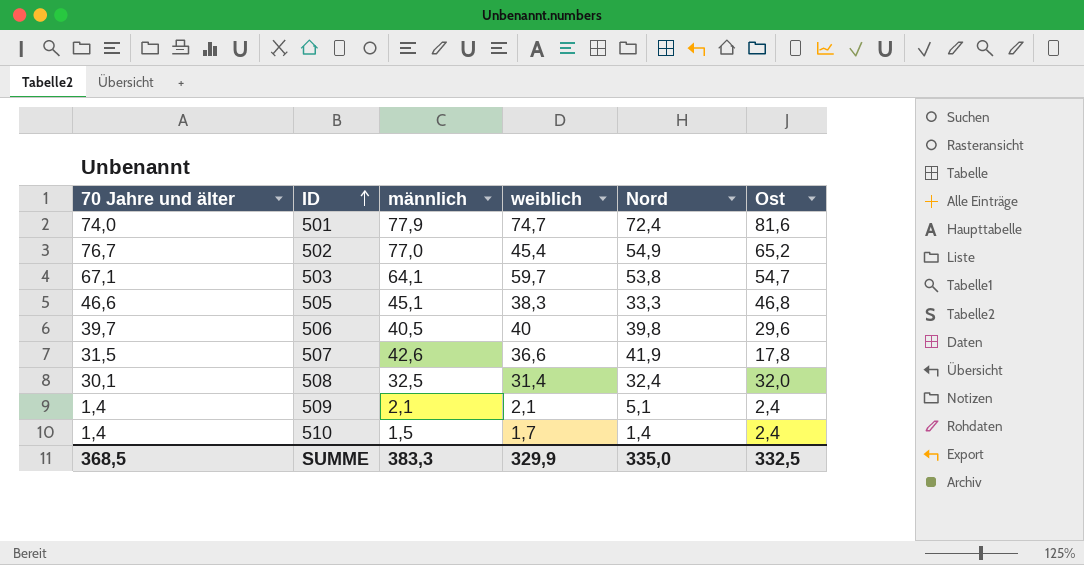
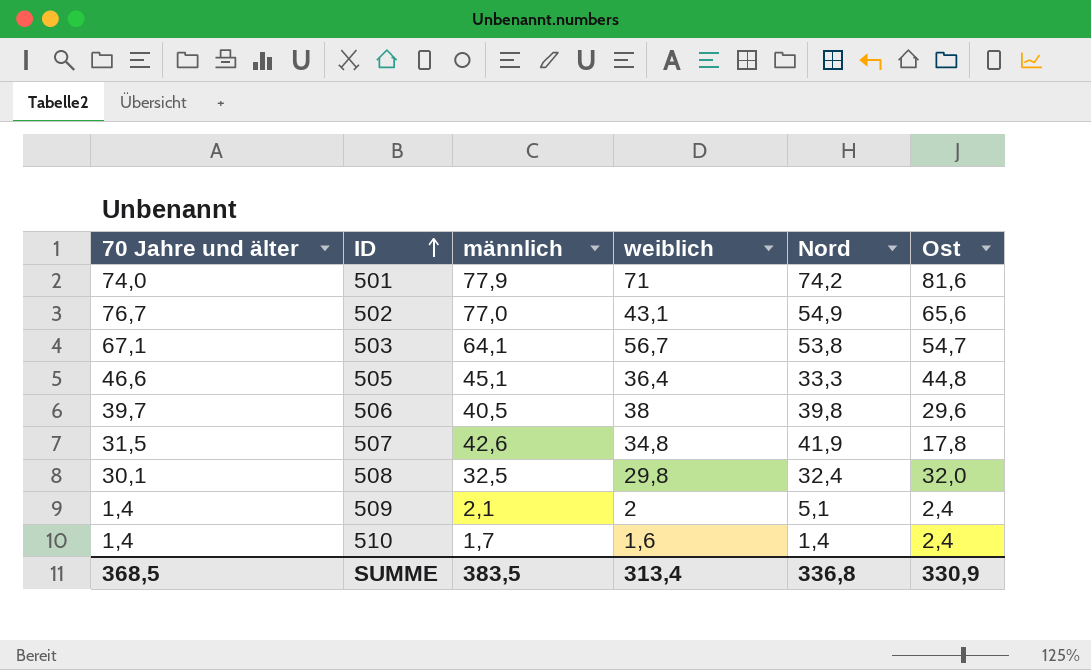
501 | weiblich: 74,7 -> 71
501 | Nord: 72,4 -> 74,2
502 | weiblich: 45,4 -> 43,1
502 | Ost: 65,2 -> 65,6
503 | weiblich: 59,7 -> 56,7
505 | weiblich: 38,3 -> 36,4
505 | Ost: 46,8 -> 44,8
506 | weiblich: 40 -> 38
507 | weiblich: 36,6 -> 34,8
508 | weiblich: 31,4 -> 29,8
509 | weiblich: 2,1 -> 2
510 | männlich: 1,5 -> 1,7
510 | weiblich: 1,7 -> 1,6
SUMME | männlich: 383,3 -> 383,5
SUMME | weiblich: 329,9 -> 313,4
SUMME | Nord: 335,0 -> 336,8
SUMME | Ost: 332,5 -> 330,9

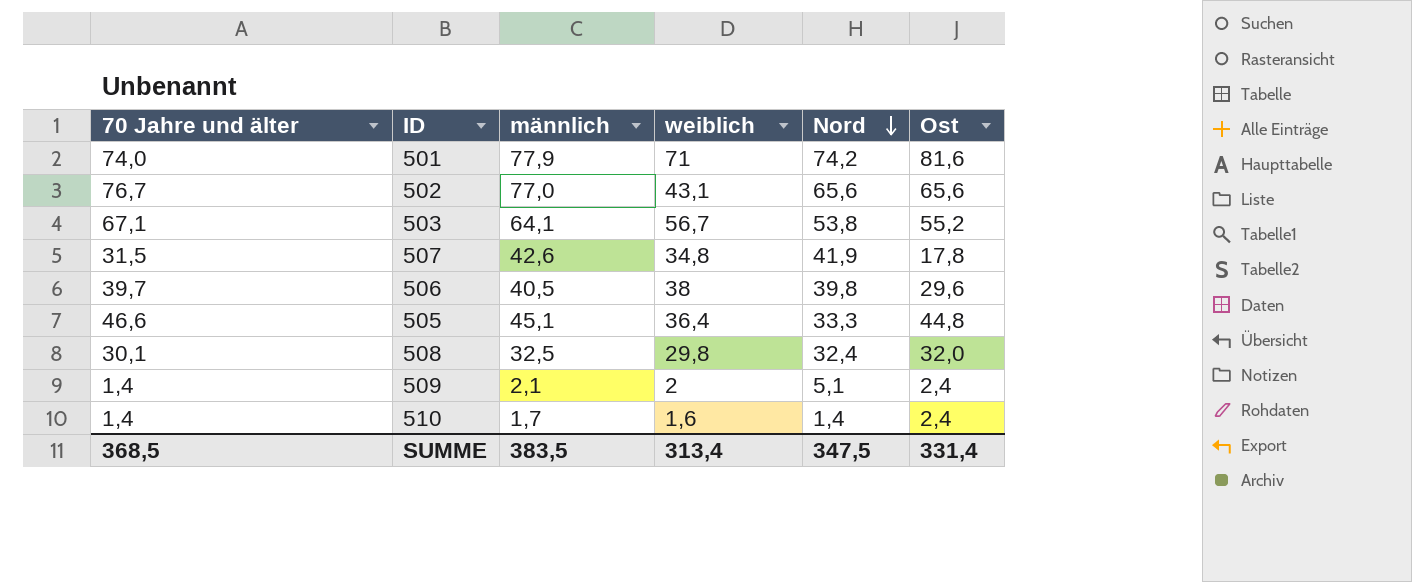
row order: ID ascending -> Nord descending
502 | Nord: 54,9 -> 65,6
503 | Ost: 54,7 -> 55,2
SUMME | Nord: 336,8 -> 347,5
SUMME | Ost: 330,9 -> 331,4

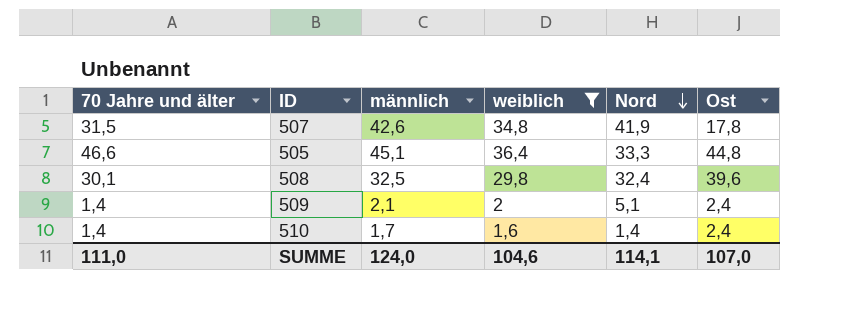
filter: none -> weiblich <= 36,4
508 | Ost: 32,0 -> 39,6
SUMME | 70 Jahre und älter: 368,5 -> 111,0
SUMME | männlich: 383,5 -> 124,0
SUMME | weiblich: 313,4 -> 104,6
SUMME | Nord: 347,5 -> 114,1
SUMME | Ost: 331,4 -> 107,0

